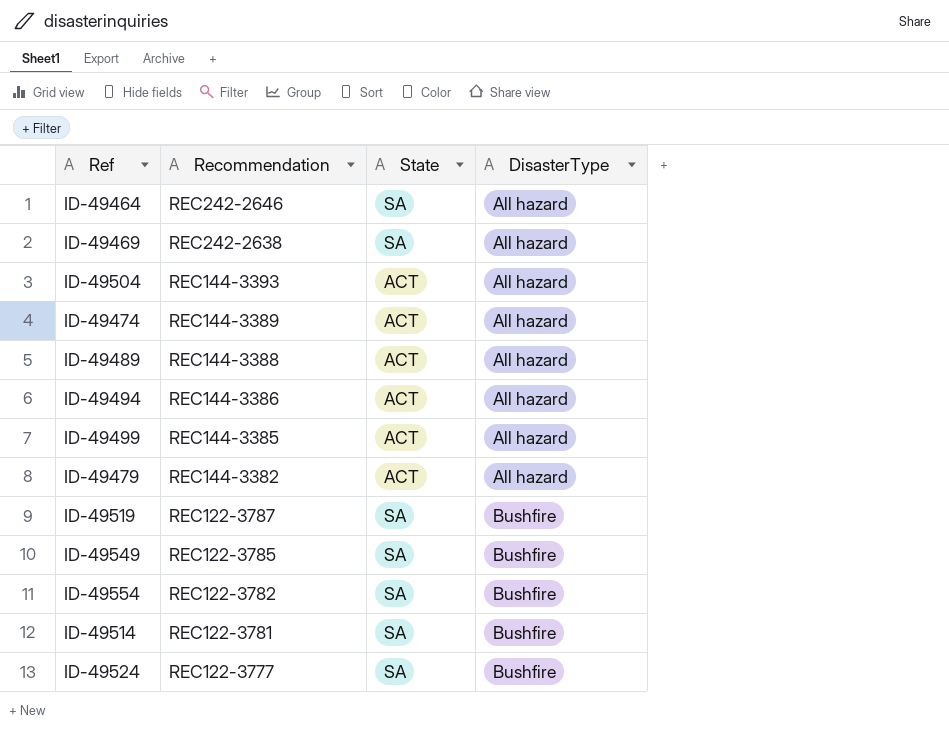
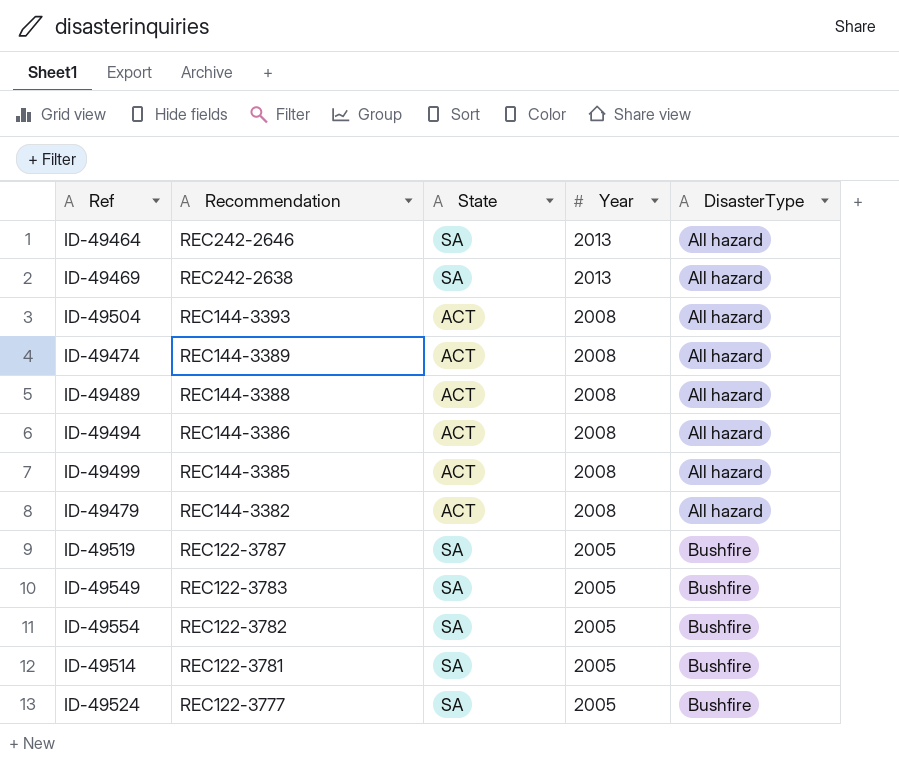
column Year | position: none -> 4
ID-49549 | Recommendation: REC122-3785 -> REC122-3783

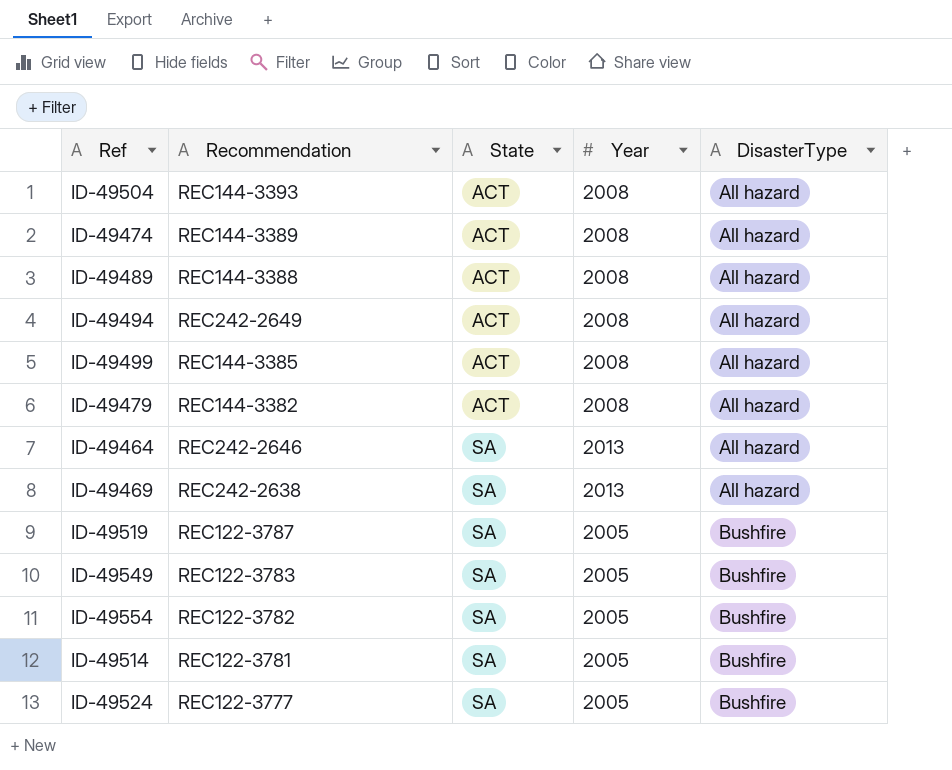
row order: Recommendation descending -> State ascending
ID-49494 | Recommendation: REC144-3386 -> REC242-2649

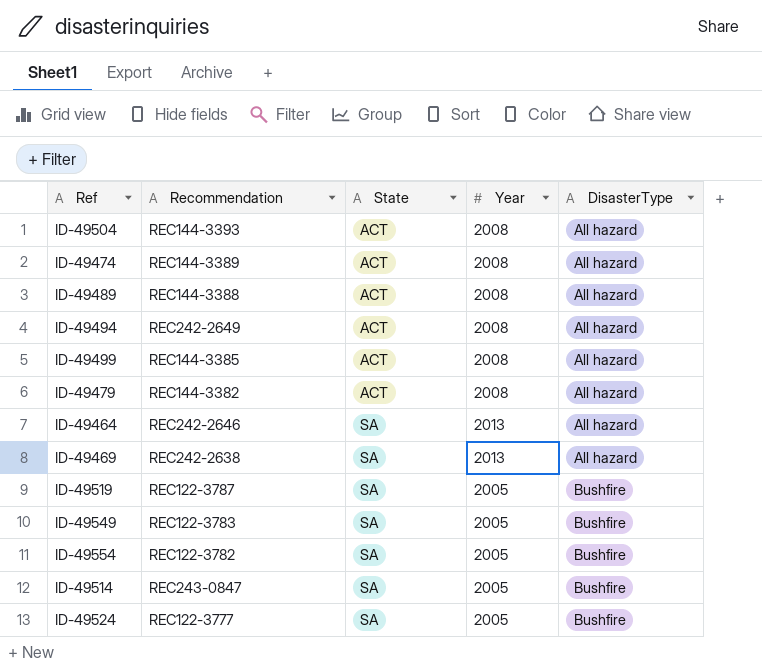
ID-49514 | Recommendation: REC122-3781 -> REC243-0847

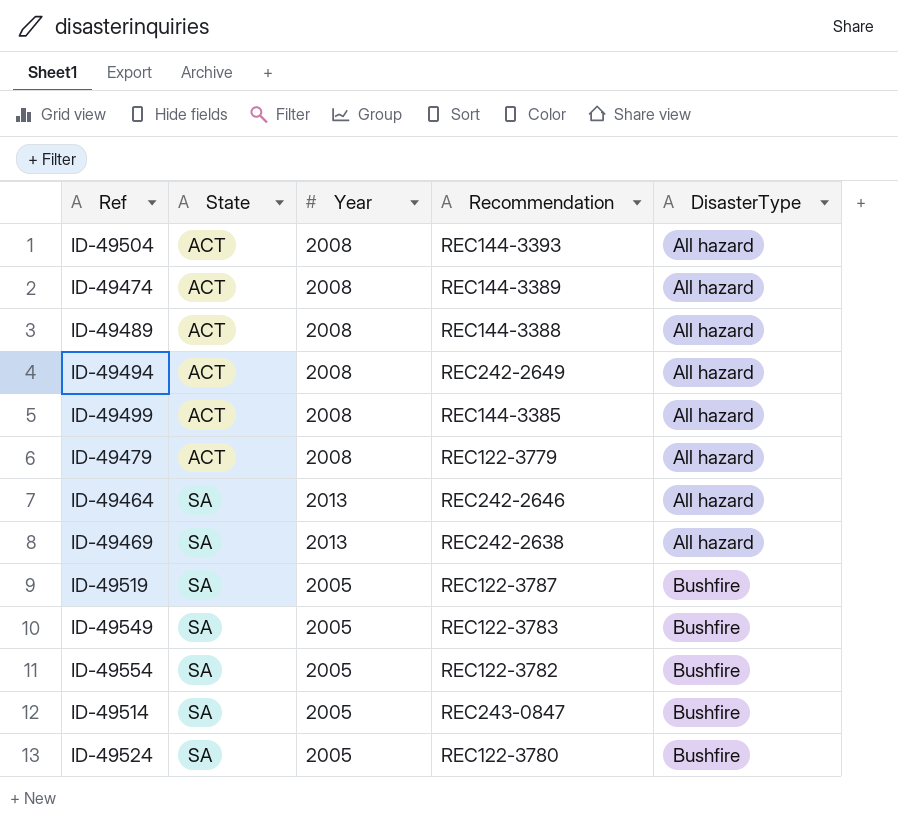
column Recommendation | position: 2 -> 4
ID-49479 | Recommendation: REC144-3382 -> REC122-3779
ID-49524 | Recommendation: REC122-3777 -> REC122-3780

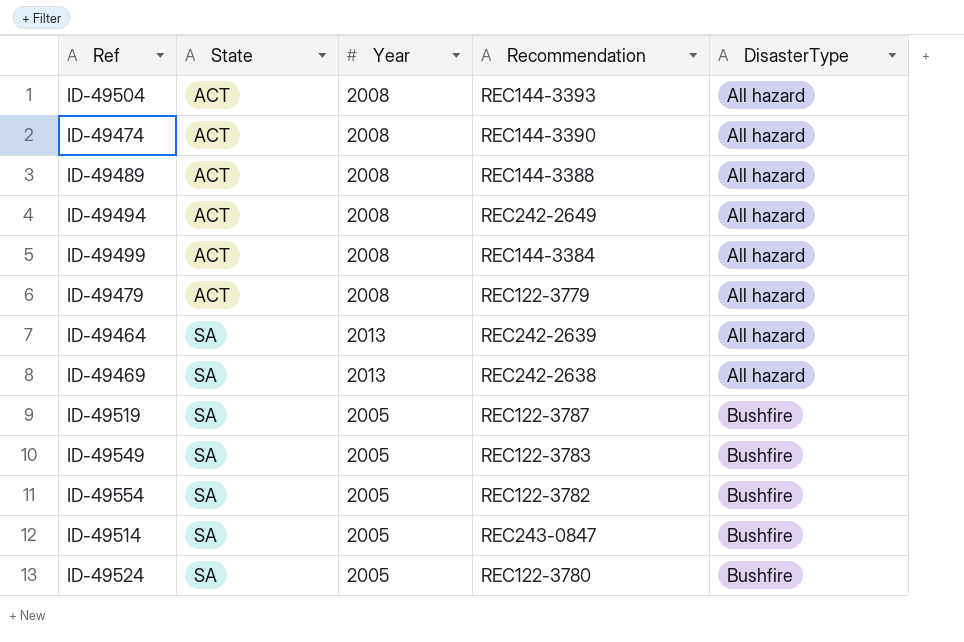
ID-49474 | Recommendation: REC144-3389 -> REC144-3390
ID-49499 | Recommendation: REC144-3385 -> REC144-3384
ID-49464 | Recommendation: REC242-2646 -> REC242-2639

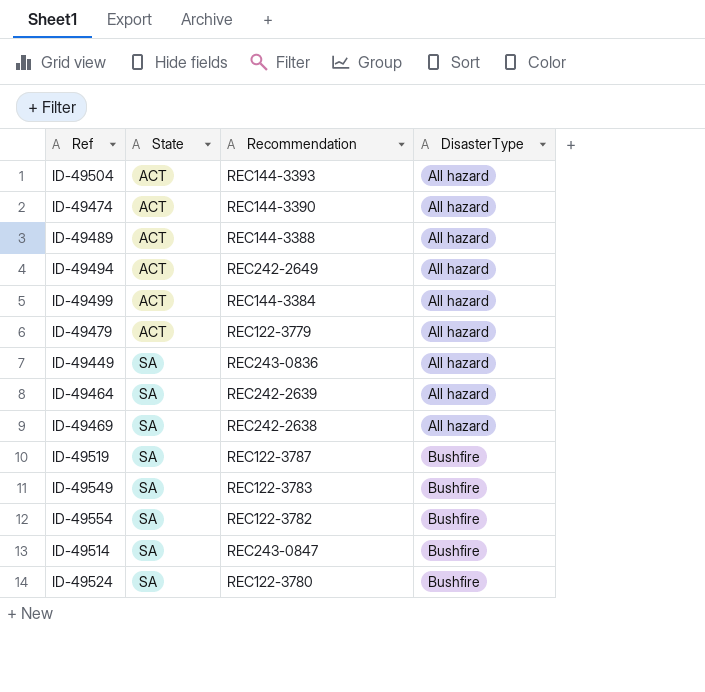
column Year | position: 3 -> none
row ID-49449: none -> SA | REC243-0836 | All hazard

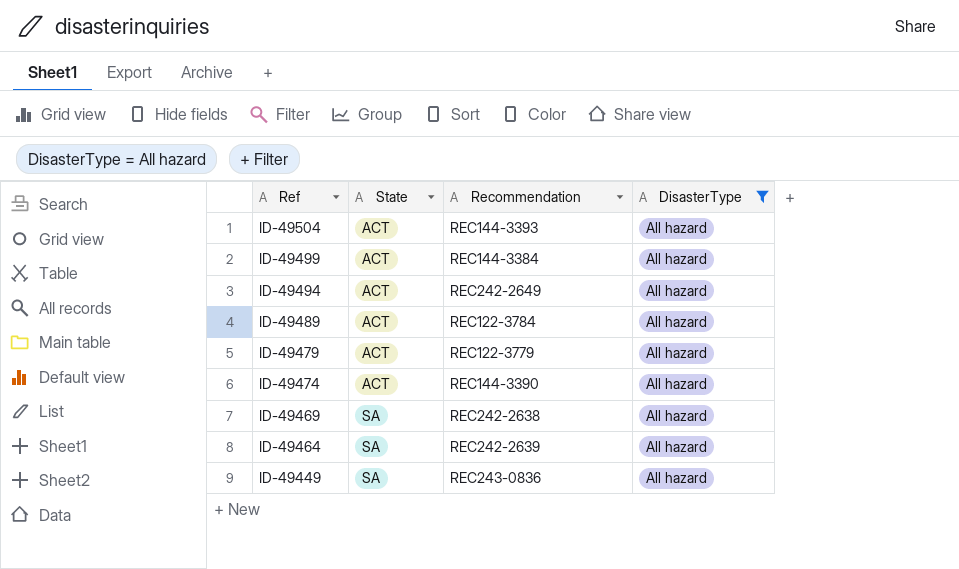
filter: none -> DisasterType = All hazard
row order: State ascending -> Ref descending
ID-49489 | Recommendation: REC144-3388 -> REC122-3784

